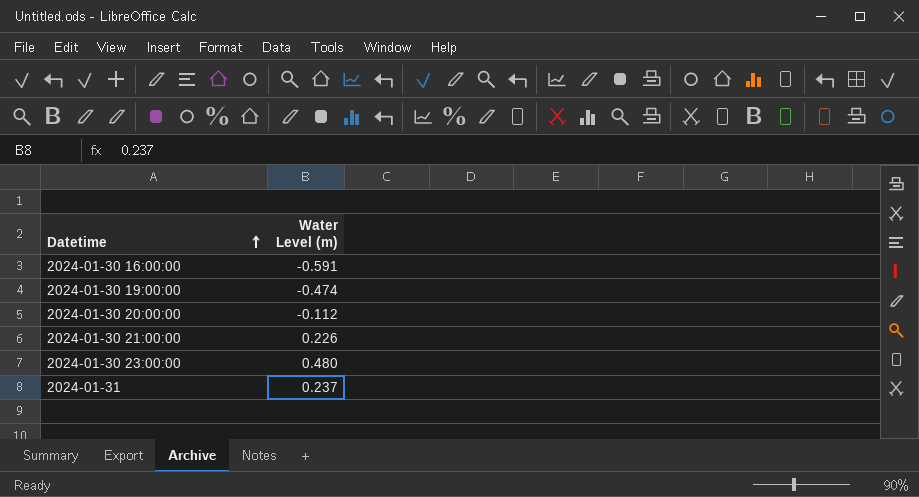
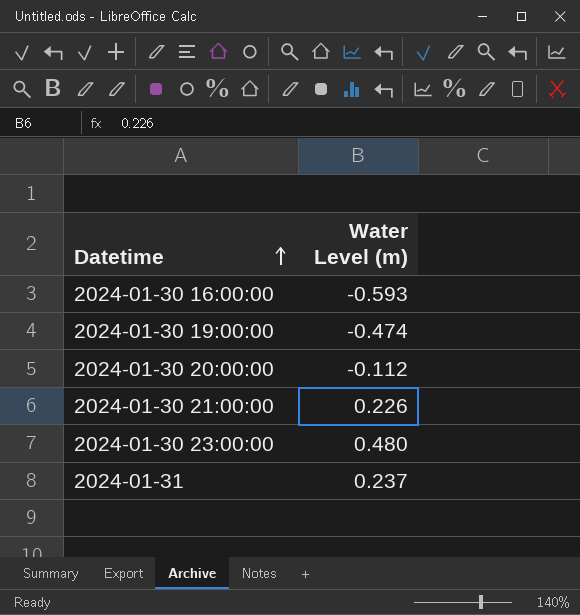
2024-01-30 16:00:00 | Water Level (m): -0.591 -> -0.593

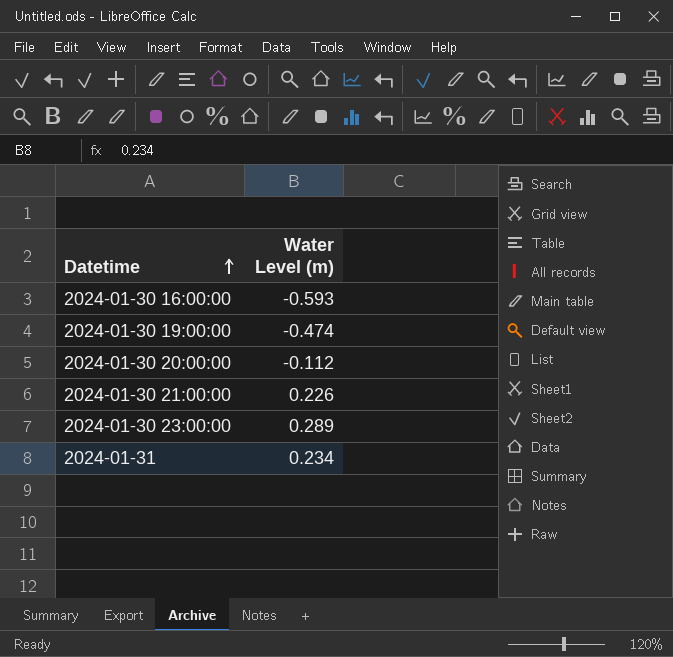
2024-01-30 23:00:00 | Water Level (m): 0.480 -> 0.289
2024-01-31 | Water Level (m): 0.237 -> 0.234

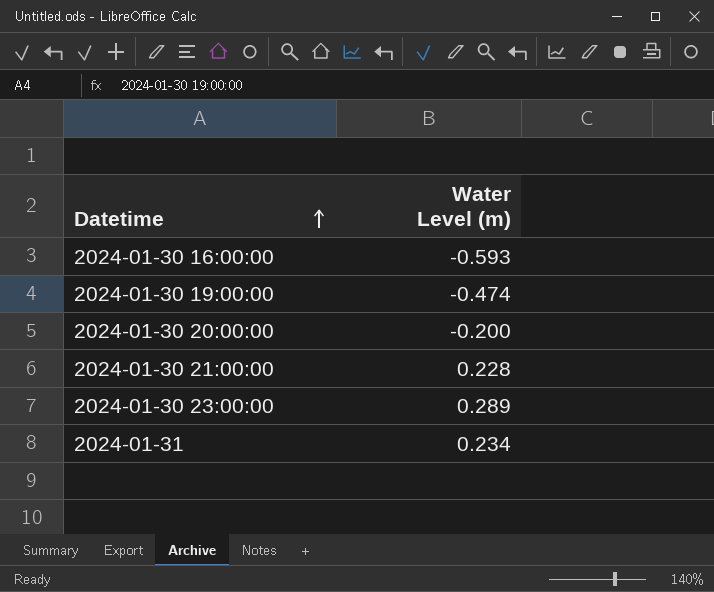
2024-01-30 20:00:00 | Water Level (m): -0.112 -> -0.200
2024-01-30 21:00:00 | Water Level (m): 0.226 -> 0.228

